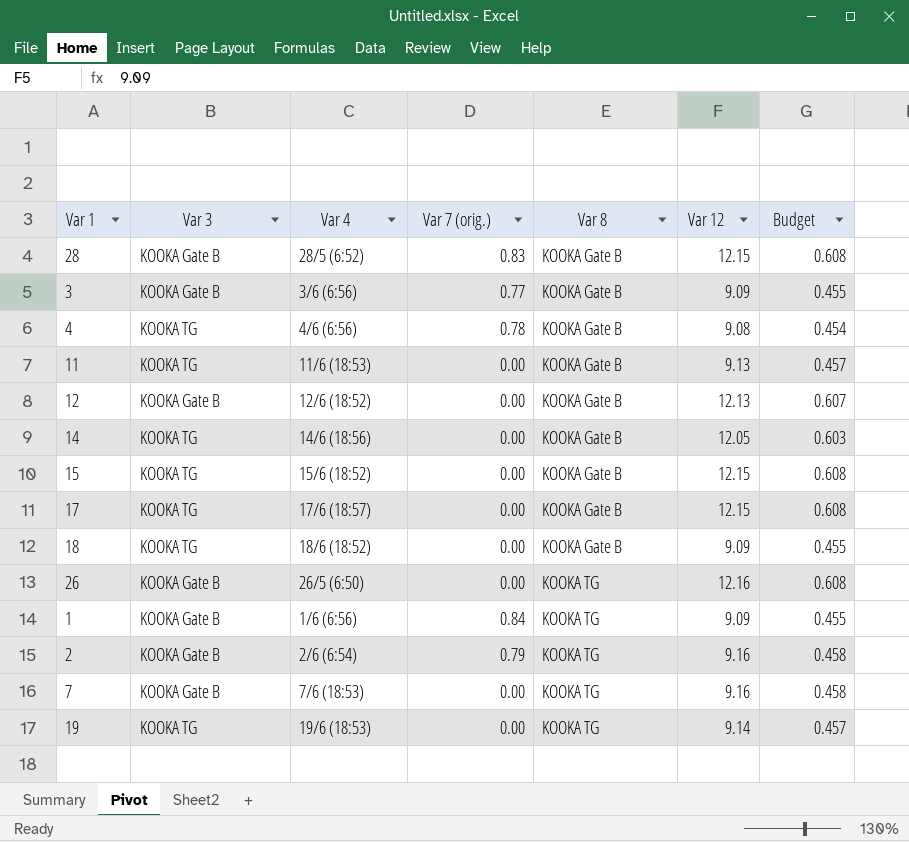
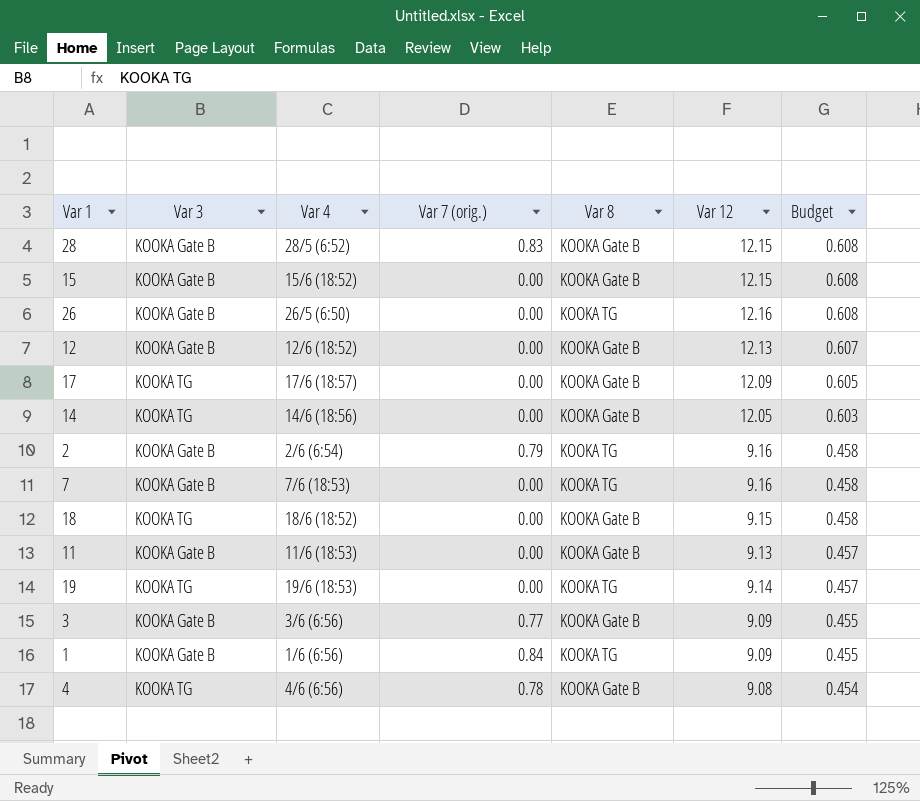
row order: Var 8 ascending -> Budget descending
15 | Var 3: KOOKA TG -> KOOKA Gate B
17 | Var 12: 12.15 -> 12.09
17 | Budget: 0.608 -> 0.605
18 | Var 12: 9.09 -> 9.15
18 | Budget: 0.455 -> 0.458
11 | Var 3: KOOKA TG -> KOOKA Gate B

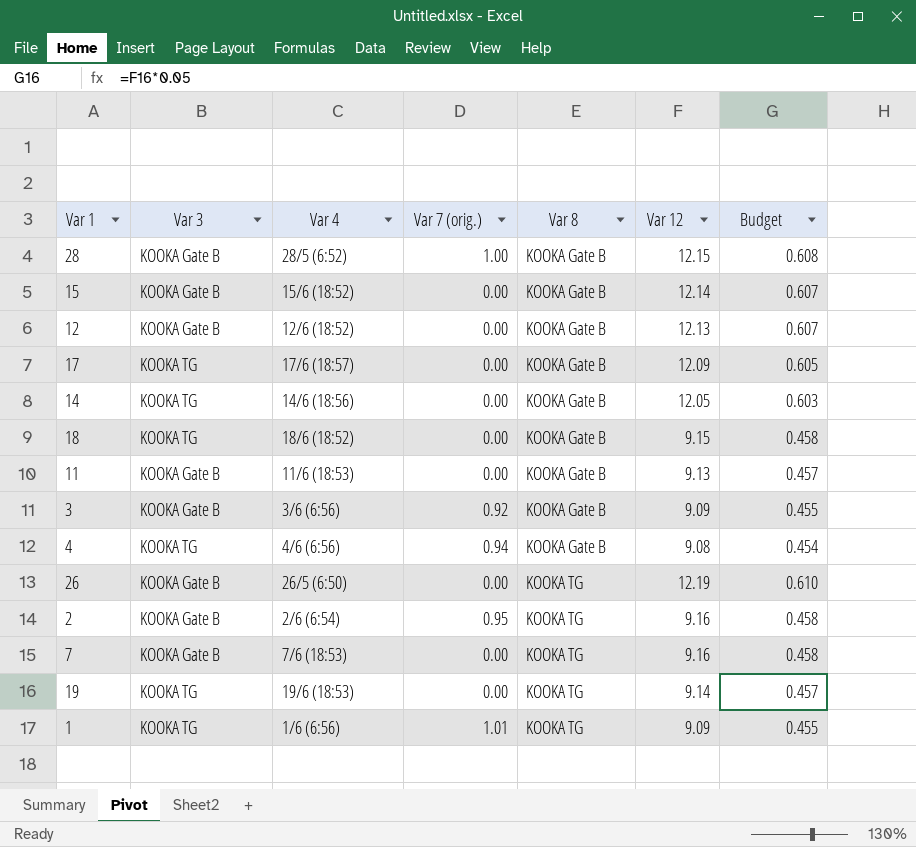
row order: Budget descending -> Var 8 ascending
28 | Var 7 (orig.): 0.83 -> 1.00
15 | Var 12: 12.15 -> 12.14
15 | Budget: 0.608 -> 0.607
3 | Var 7 (orig.): 0.77 -> 0.92
4 | Var 7 (orig.): 0.78 -> 0.94
26 | Var 12: 12.16 -> 12.19
26 | Budget: 0.608 -> 0.610
2 | Var 7 (orig.): 0.79 -> 0.95
1 | Var 3: KOOKA Gate B -> KOOKA TG
1 | Var 7 (orig.): 0.84 -> 1.01

